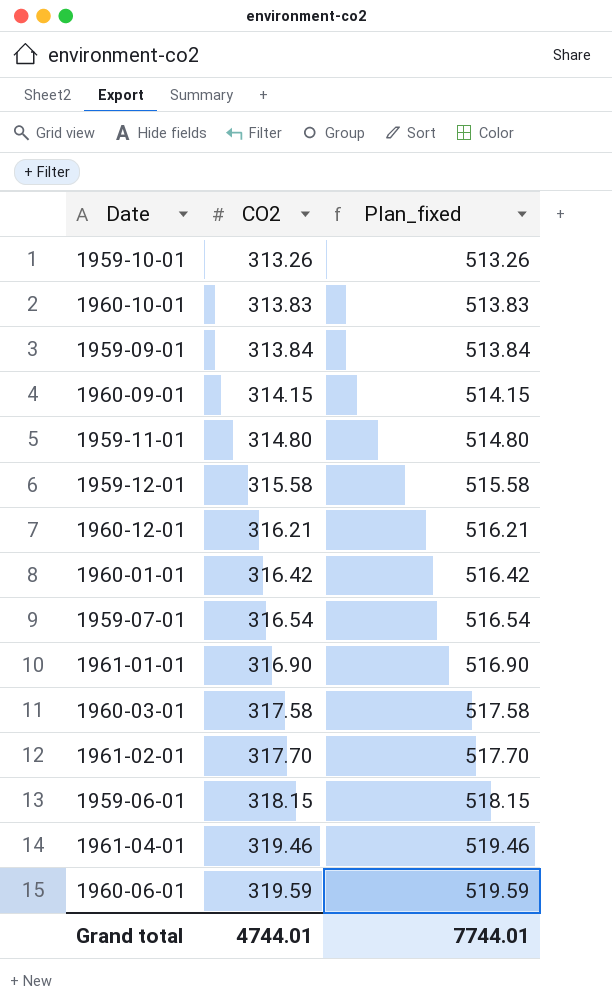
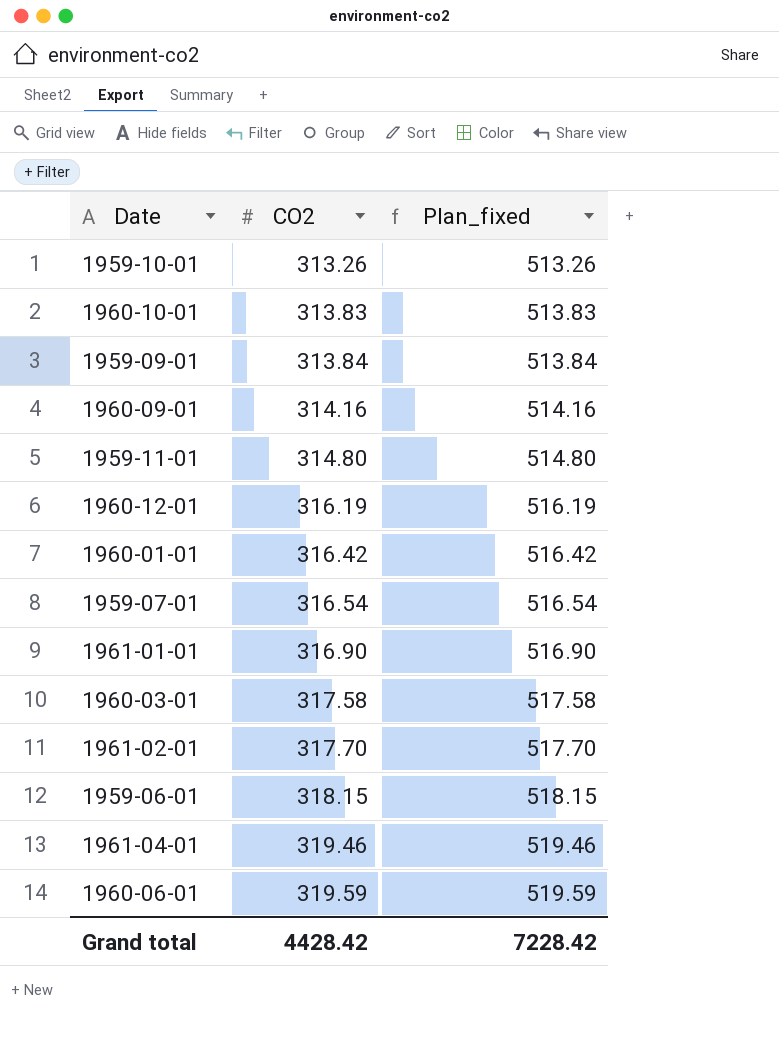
row 1959-12-01: 315.58 | 515.58 -> none
1960-09-01 | CO2: 314.15 -> 314.16
1960-09-01 | Plan_fixed: 514.15 -> 514.16
1960-12-01 | CO2: 316.21 -> 316.19
1960-12-01 | Plan_fixed: 516.21 -> 516.19
Grand total | CO2: 4744.01 -> 4428.42
Grand total | Plan_fixed: 7744.01 -> 7228.42

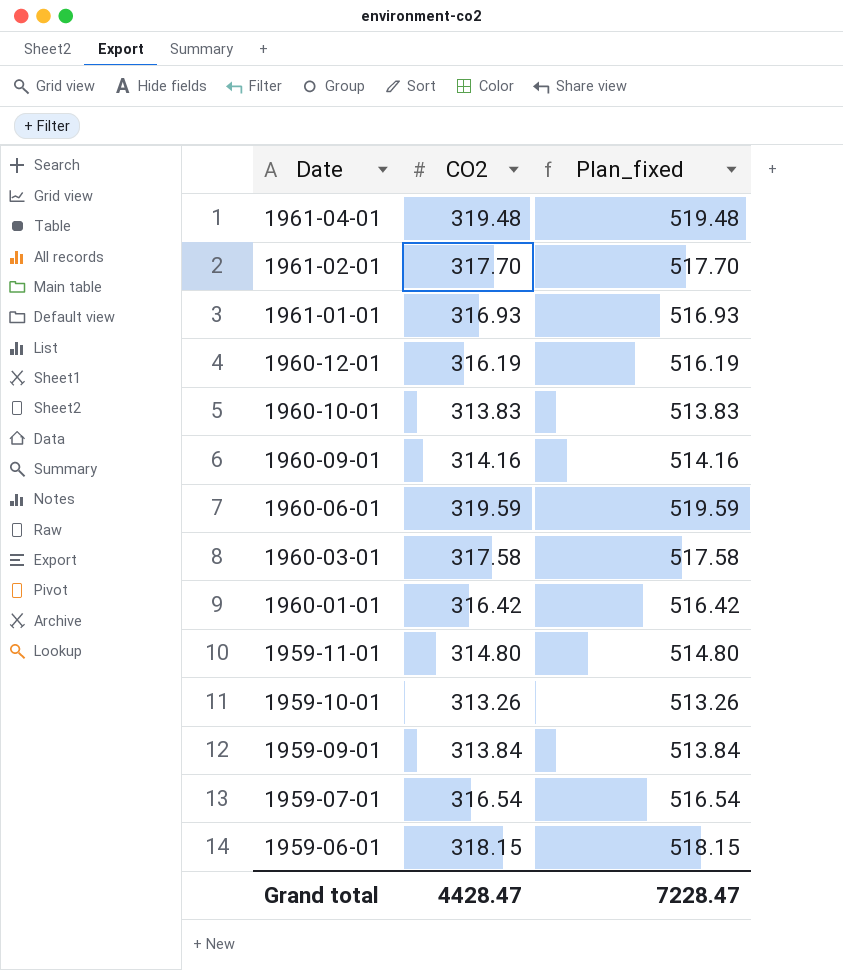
row order: CO2 ascending -> Date descending
1961-04-01 | CO2: 319.46 -> 319.48
1961-04-01 | Plan_fixed: 519.46 -> 519.48
1961-01-01 | CO2: 316.90 -> 316.93
1961-01-01 | Plan_fixed: 516.90 -> 516.93
Grand total | CO2: 4428.42 -> 4428.47
Grand total | Plan_fixed: 7228.42 -> 7228.47

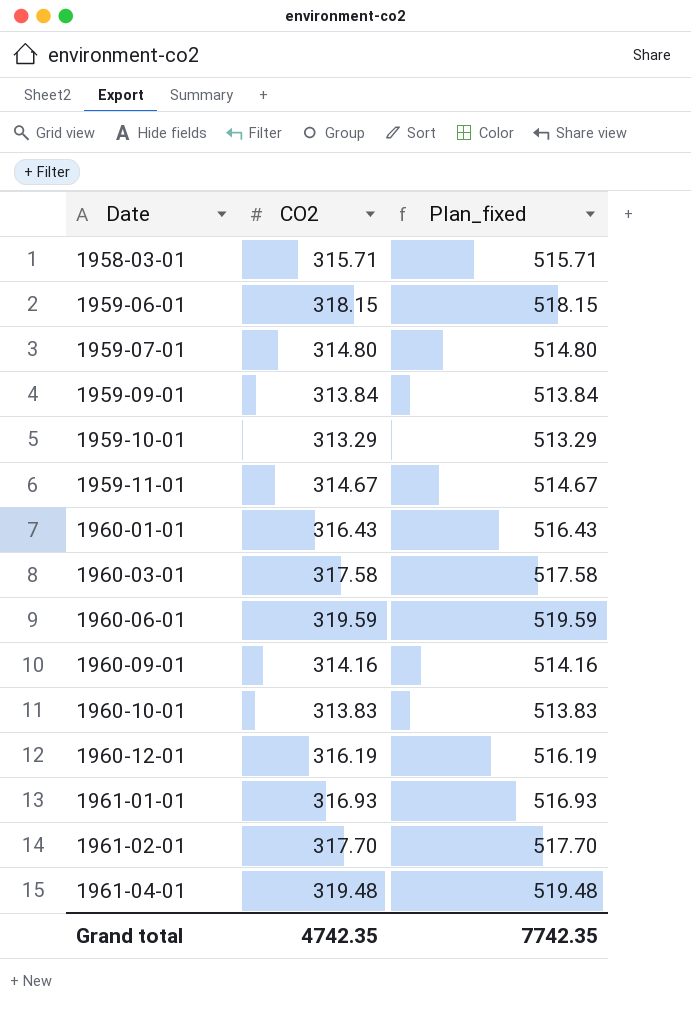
row order: Date descending -> Date ascending
row 1958-03-01: none -> 315.71 | 515.71
1959-07-01 | CO2: 316.54 -> 314.80
1959-07-01 | Plan_fixed: 516.54 -> 514.80
1959-10-01 | CO2: 313.26 -> 313.29
1959-10-01 | Plan_fixed: 513.26 -> 513.29
1959-11-01 | CO2: 314.80 -> 314.67
1959-11-01 | Plan_fixed: 514.80 -> 514.67
1960-01-01 | CO2: 316.42 -> 316.43
1960-01-01 | Plan_fixed: 516.42 -> 516.43
Grand total | CO2: 4428.47 -> 4742.35
Grand total | Plan_fixed: 7228.47 -> 7742.35

